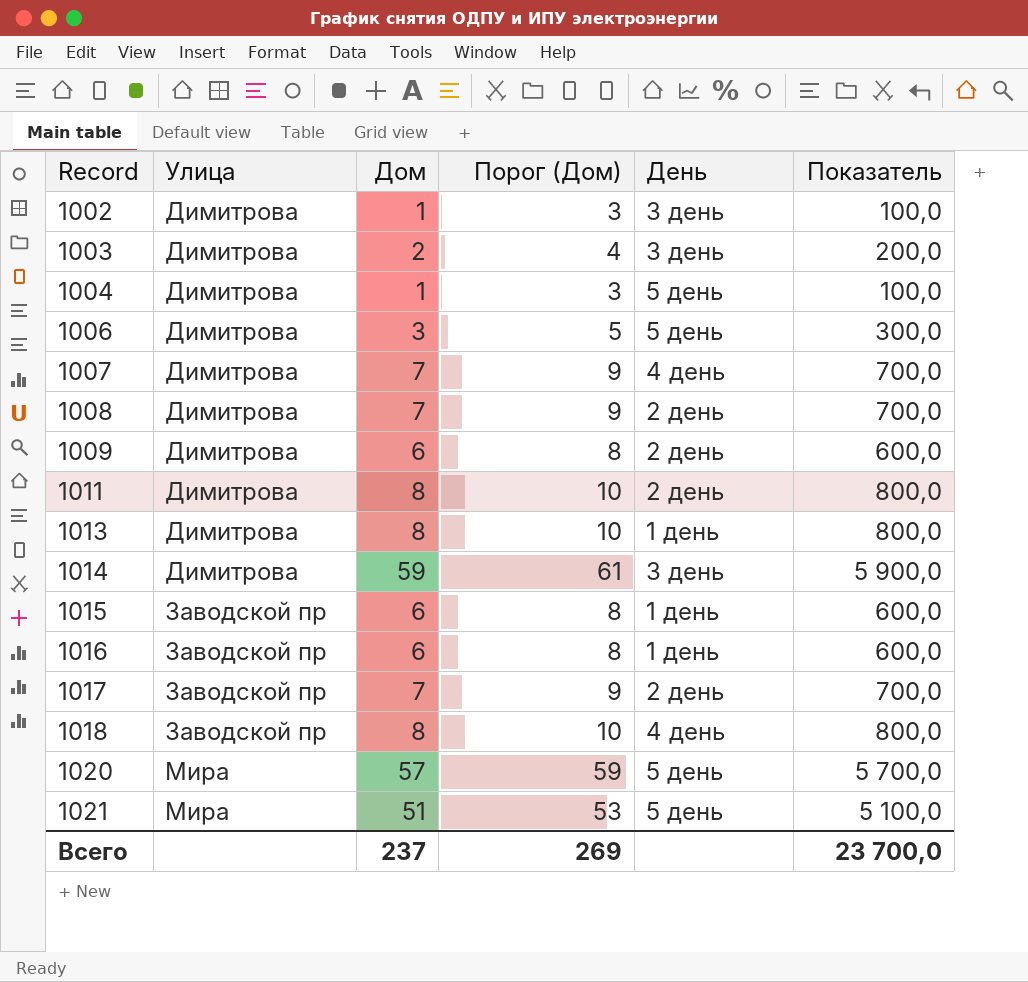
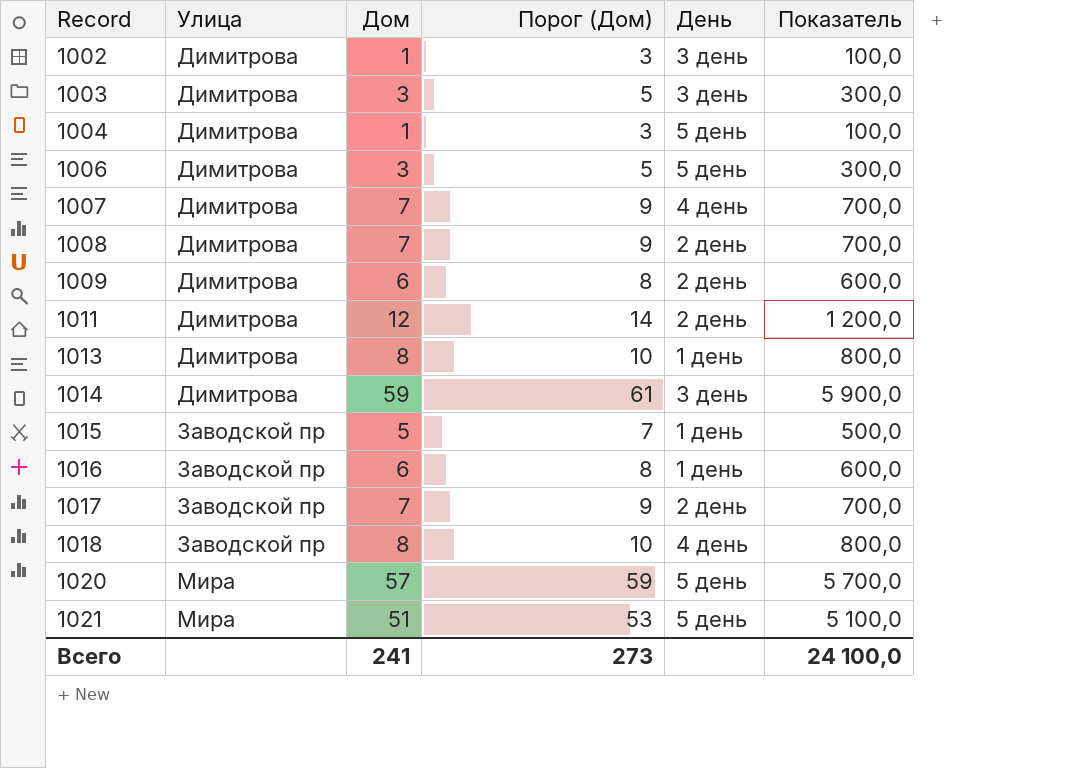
1003 | Дом: 2 -> 3
1003 | Порог (Дом): 4 -> 5
1003 | Показатель: 200,0 -> 300,0
1011 | Дом: 8 -> 12
1011 | Порог (Дом): 10 -> 14
1011 | Показатель: 800,0 -> 1 200,0
1015 | Дом: 6 -> 5
1015 | Порог (Дом): 8 -> 7
1015 | Показатель: 600,0 -> 500,0
Всего | Дом: 237 -> 241
Всего | Порог (Дом): 269 -> 273
Всего | Показатель: 23 700,0 -> 24 100,0

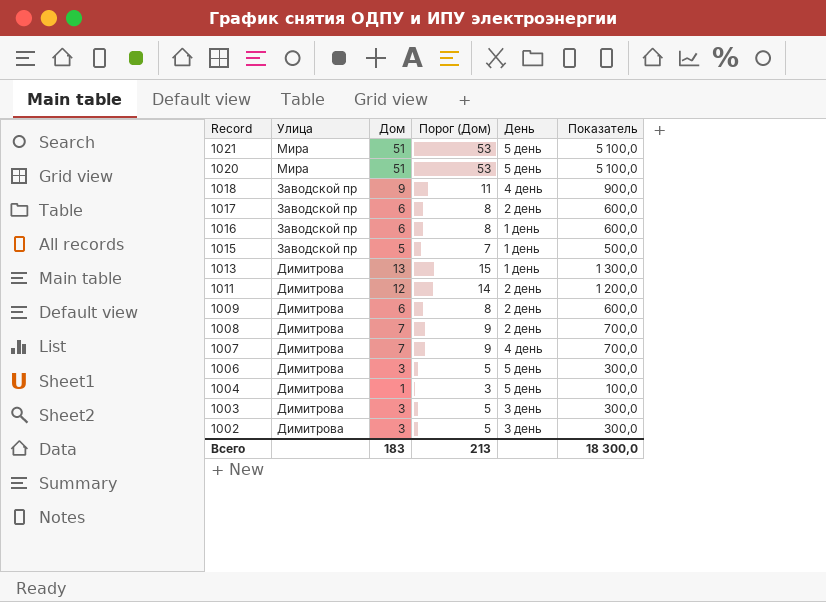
row order: Record ascending -> Record descending
row 1014: Димитрова | 59 | 61 | 3 день | 5 900,0 -> none
1020 | Дом: 57 -> 51
1020 | Порог (Дом): 59 -> 53
1020 | Показатель: 5 700,0 -> 5 100,0
1018 | Дом: 8 -> 9
1018 | Порог (Дом): 10 -> 11
1018 | Показатель: 800,0 -> 900,0
1017 | Дом: 7 -> 6
1017 | Порог (Дом): 9 -> 8
1017 | Показатель: 700,0 -> 600,0
1013 | Дом: 8 -> 13
1013 | Порог (Дом): 10 -> 15
1013 | Показатель: 800,0 -> 1 300,0
1002 | Дом: 1 -> 3
1002 | Порог (Дом): 3 -> 5
1002 | Показатель: 100,0 -> 300,0
Всего | Дом: 241 -> 183
Всего | Порог (Дом): 273 -> 213
Всего | Показатель: 24 100,0 -> 18 300,0

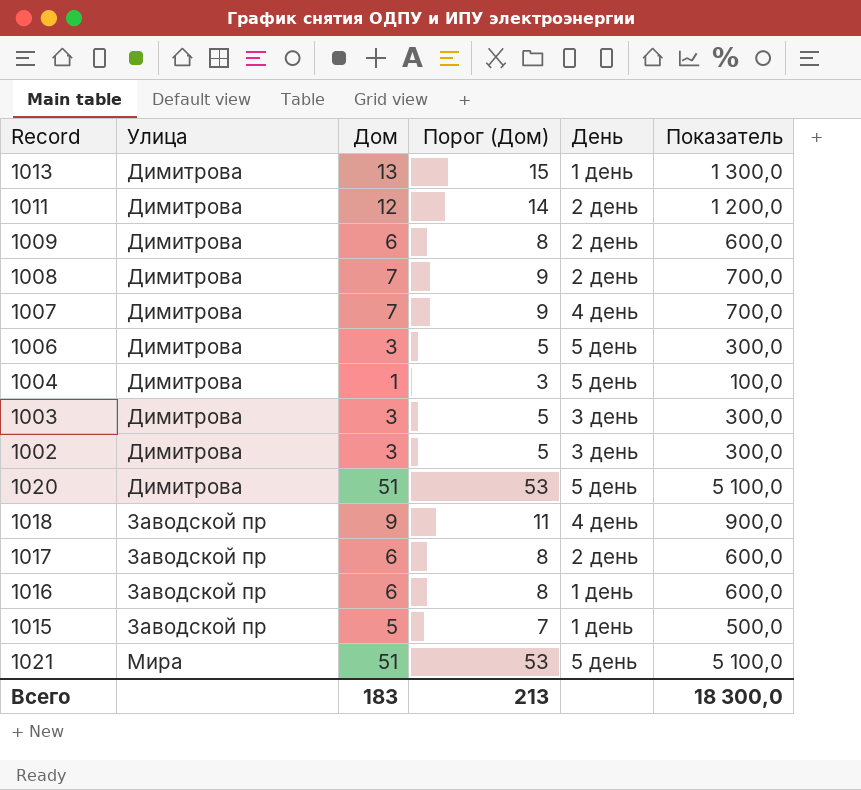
row order: Record descending -> Улица ascending
1020 | Улица: Мира -> Димитрова

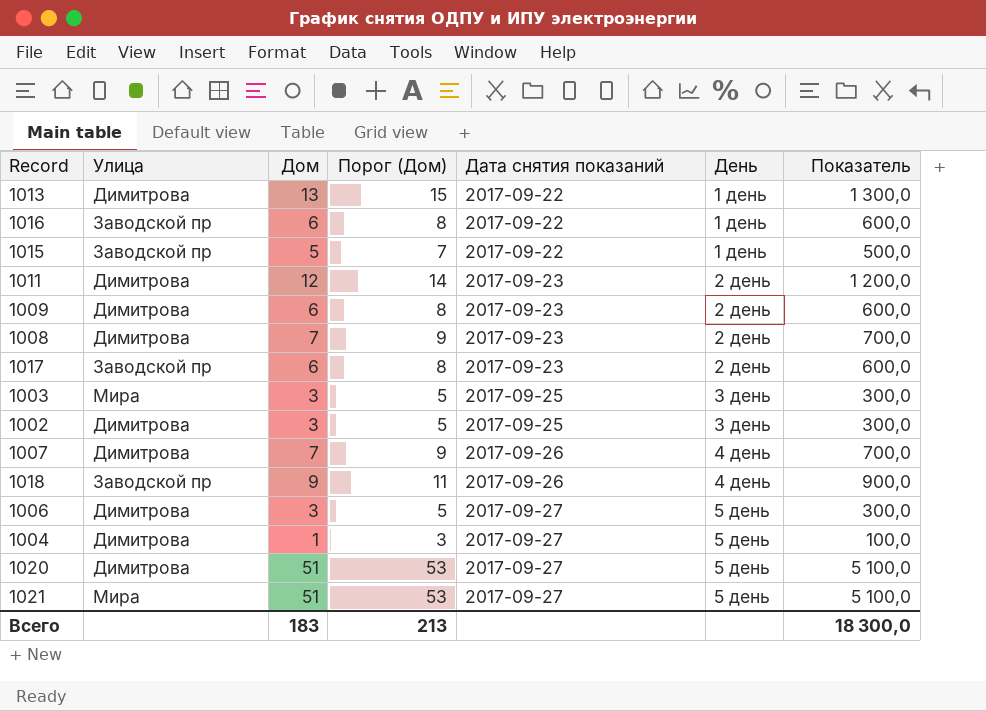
row order: Улица ascending -> Дата снятия показаний ascending
column Дата снятия показаний | position: none -> 5
1003 | Улица: Димитрова -> Мира

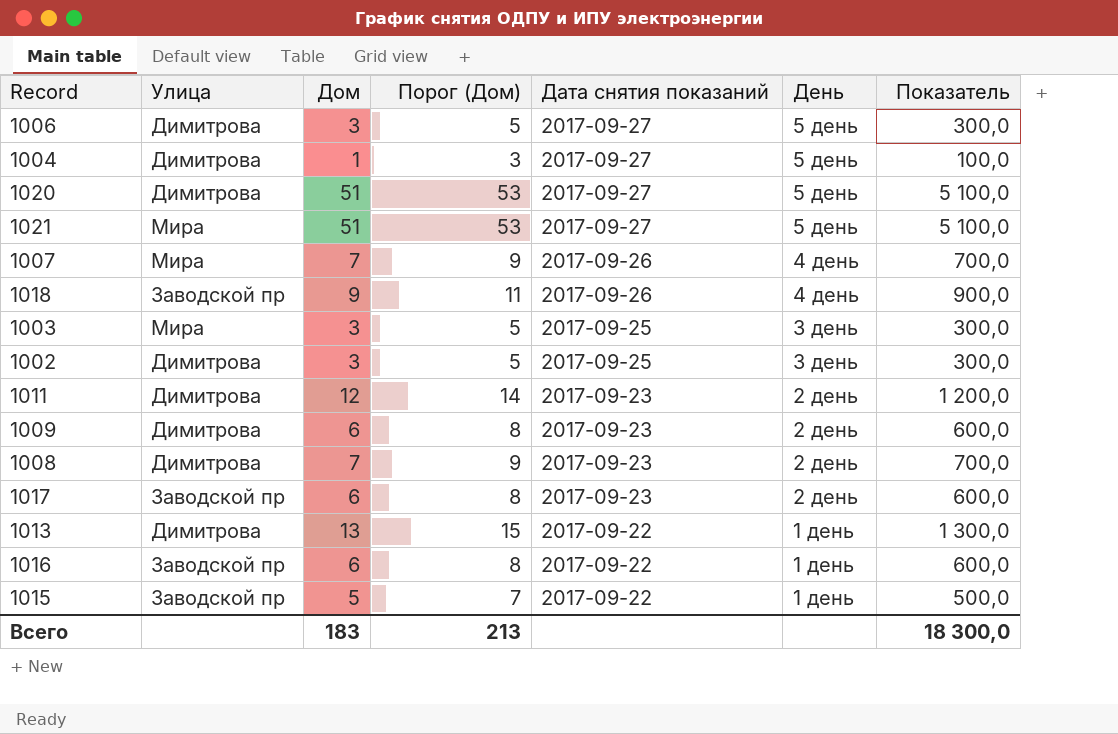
row order: Дата снятия показаний ascending -> Дата снятия показаний descending
1007 | Улица: Димитрова -> Мира

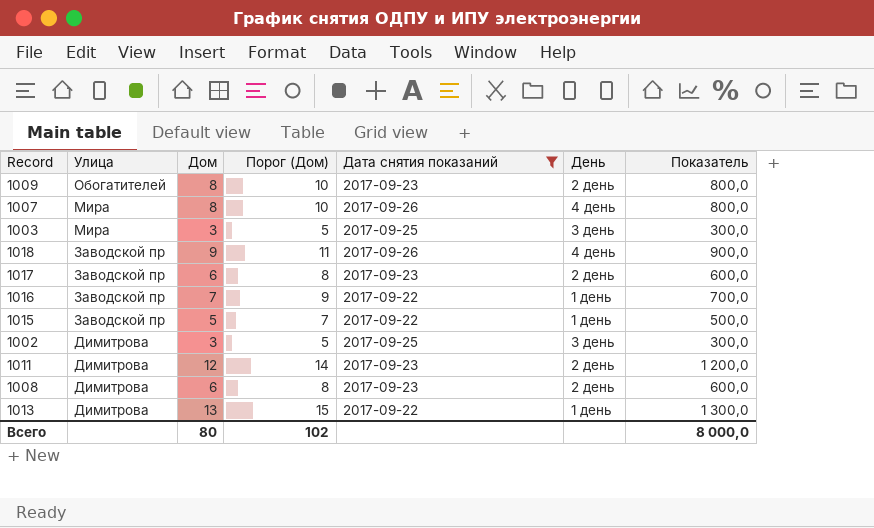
filter: none -> Дата снятия показаний != 2017-09-27
row order: Дата снятия показаний descending -> Улица descending
1009 | Улица: Димитрова -> Обогатителей
1009 | Дом: 6 -> 8
1009 | Порог (Дом): 8 -> 10
1009 | Показатель: 600,0 -> 800,0
1007 | Дом: 7 -> 8
1007 | Порог (Дом): 9 -> 10
1007 | Показатель: 700,0 -> 800,0
1016 | Дом: 6 -> 7
1016 | Порог (Дом): 8 -> 9
1016 | Показатель: 600,0 -> 700,0
1008 | Дом: 7 -> 6
1008 | Порог (Дом): 9 -> 8
1008 | Показатель: 700,0 -> 600,0
Всего | Дом: 183 -> 80
Всего | Порог (Дом): 213 -> 102
Всего | Показатель: 18 300,0 -> 8 000,0

